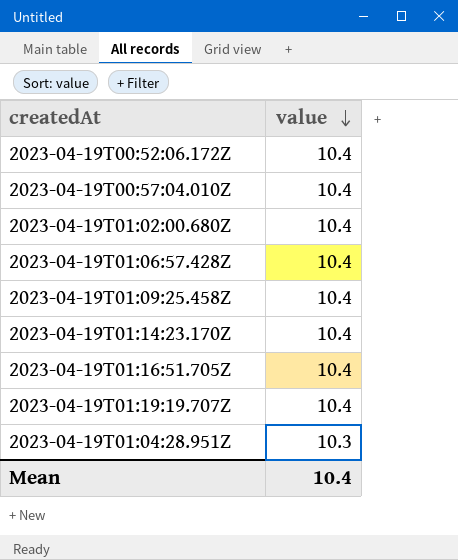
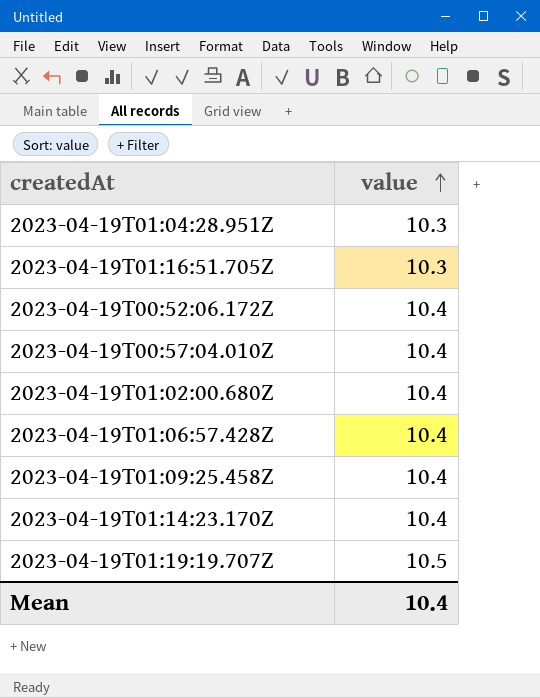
row order: value descending -> value ascending
2023-04-19T01:16:51.705Z | value: 10.4 -> 10.3
2023-04-19T01:19:19.707Z | value: 10.4 -> 10.5

